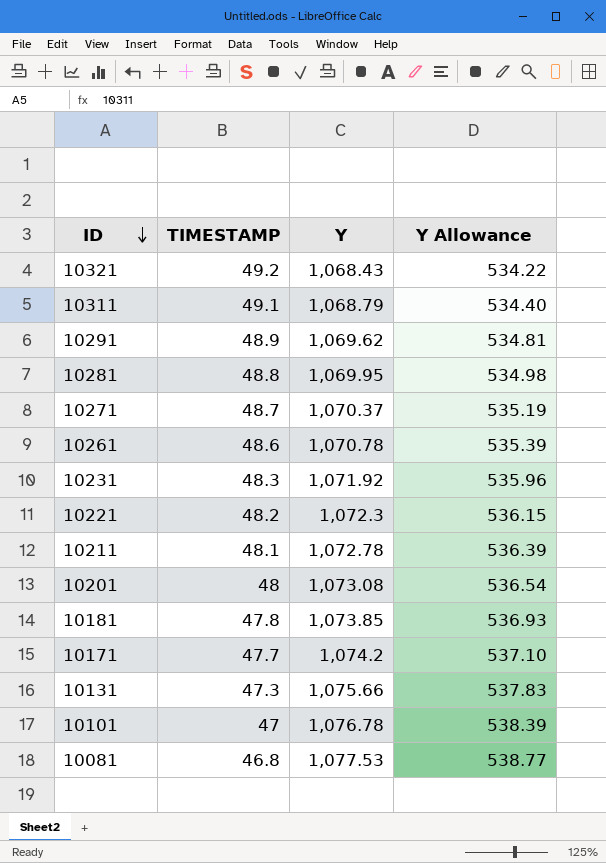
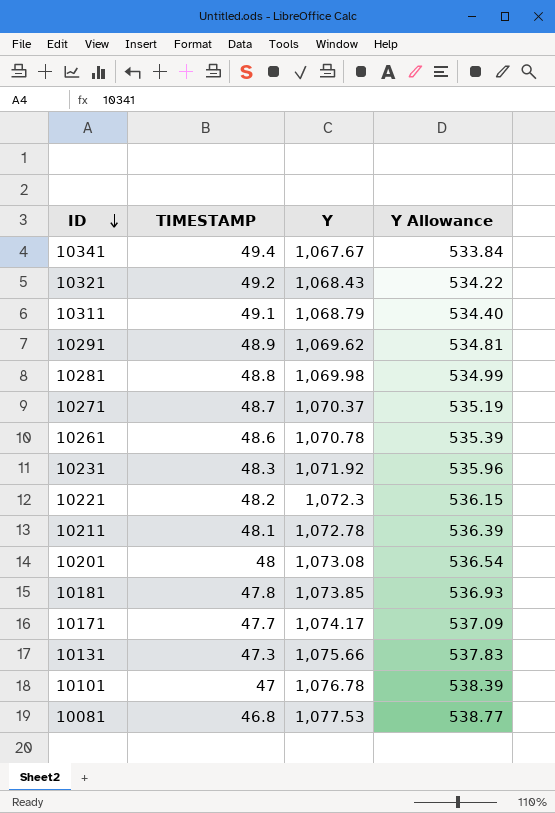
row 10341: none -> 49.4 | 1,067.67 | 533.84
10281 | Y: 1,069.95 -> 1,069.98
10281 | Y Allowance: 534.98 -> 534.99
10171 | Y: 1,074.2 -> 1,074.17
10171 | Y Allowance: 537.10 -> 537.09

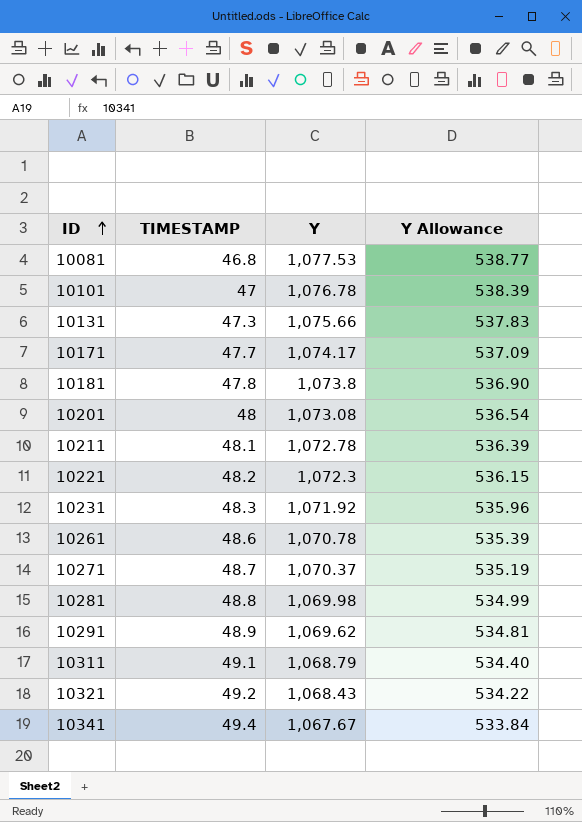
row order: ID descending -> ID ascending
10181 | Y: 1,073.85 -> 1,073.8
10181 | Y Allowance: 536.93 -> 536.90

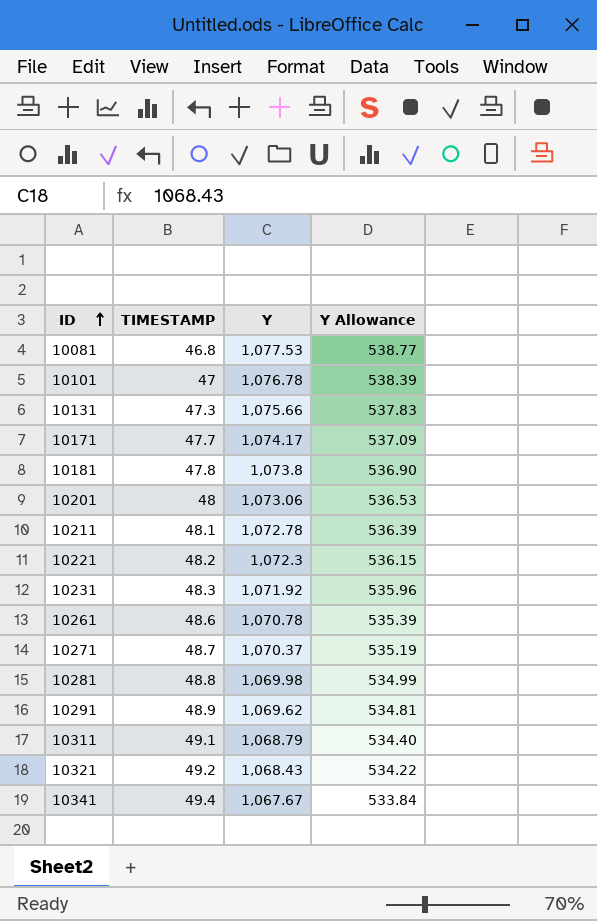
10201 | Y: 1,073.08 -> 1,073.06
10201 | Y Allowance: 536.54 -> 536.53

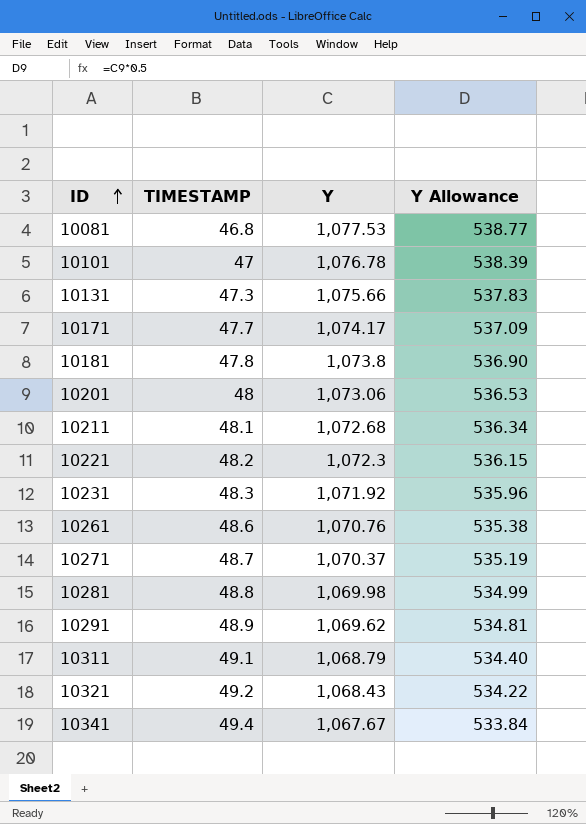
10211 | Y: 1,072.78 -> 1,072.68
10211 | Y Allowance: 536.39 -> 536.34
10261 | Y: 1,070.78 -> 1,070.76
10261 | Y Allowance: 535.39 -> 535.38

